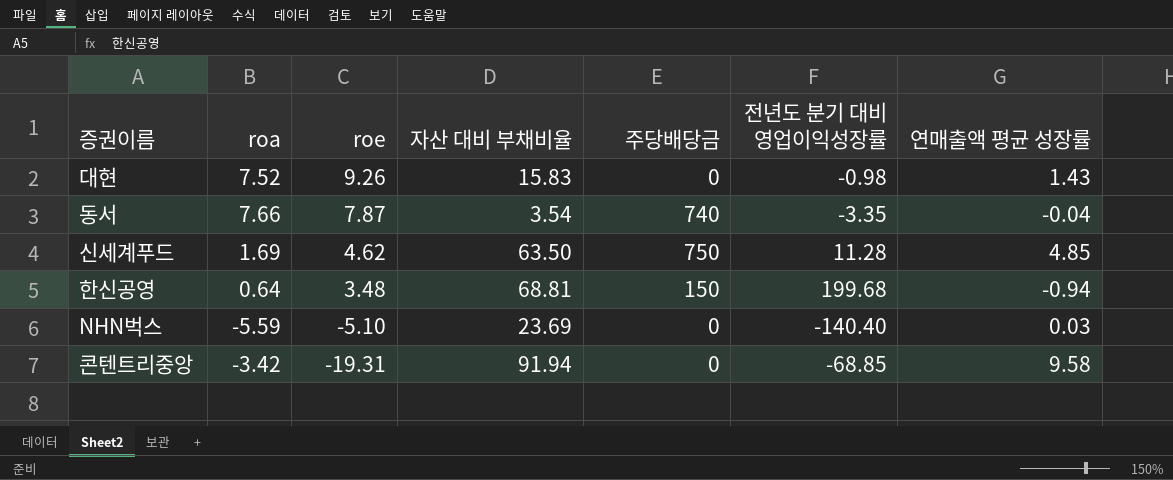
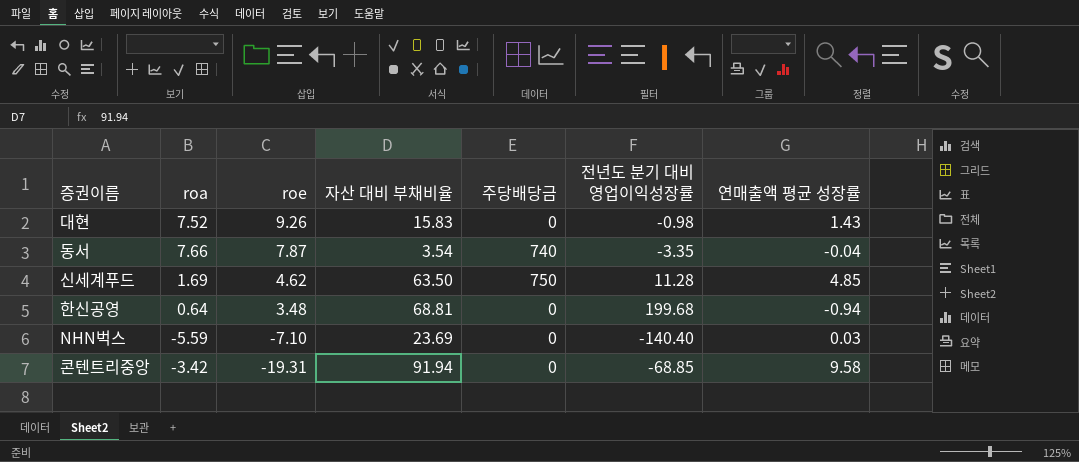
한신공영 | 주당배당금: 150 -> 0
NHN벅스 | roe: -5.10 -> -7.10

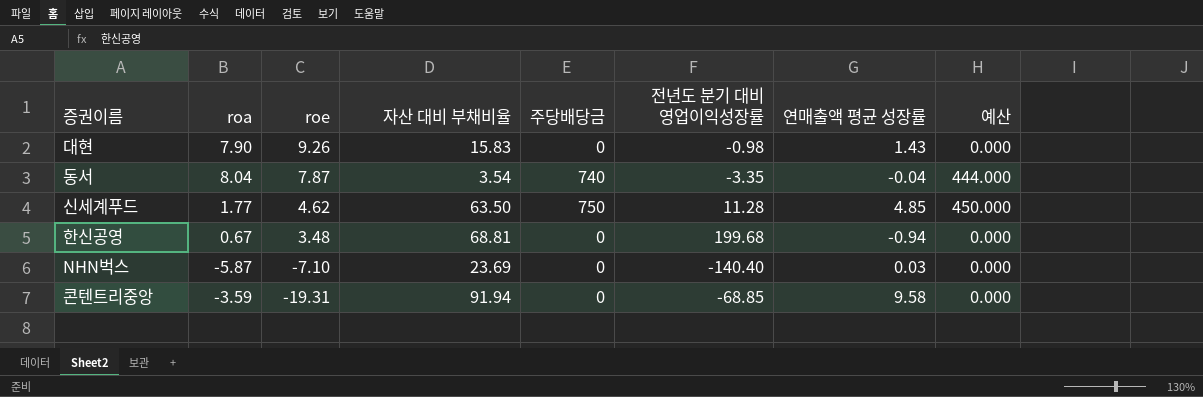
column 예산 | formula: none -> [주당배당금] * 0.6
대현 | roa: 7.52 -> 7.90
동서 | roa: 7.66 -> 8.04
신세계푸드 | roa: 1.69 -> 1.77
한신공영 | roa: 0.64 -> 0.67
NHN벅스 | roa: -5.59 -> -5.87
콘텐트리중앙 | roa: -3.42 -> -3.59

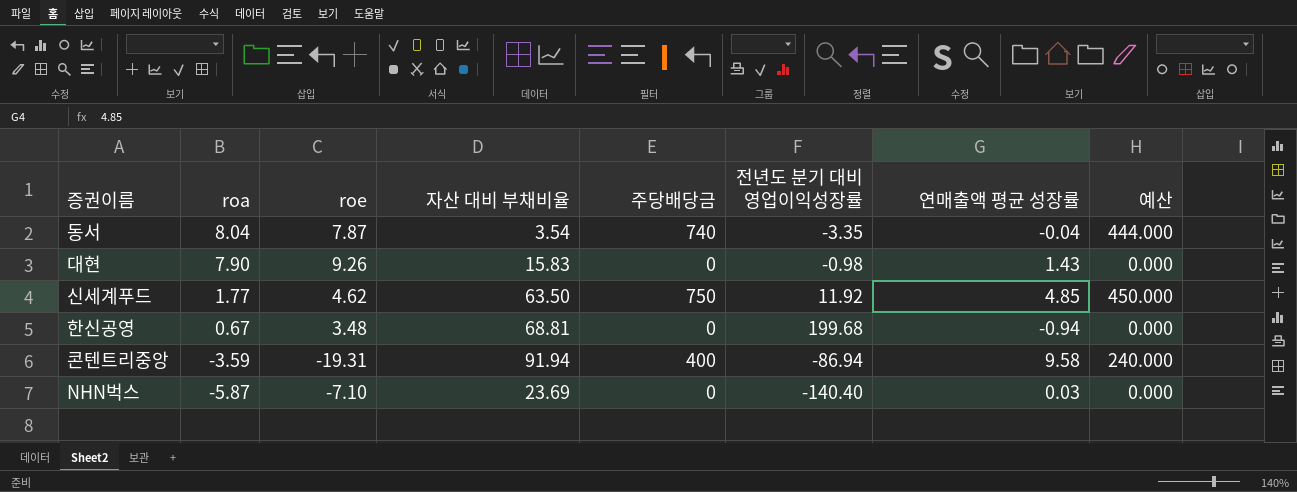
row order: roe descending -> roa descending
신세계푸드 | 전년도 분기 대비 영업이익성장률: 11.28 -> 11.92
콘텐트리중앙 | 주당배당금: 0 -> 400
콘텐트리중앙 | 전년도 분기 대비 영업이익성장률: -68.85 -> -86.94
콘텐트리중앙 | 예산: 0.000 -> 240.000

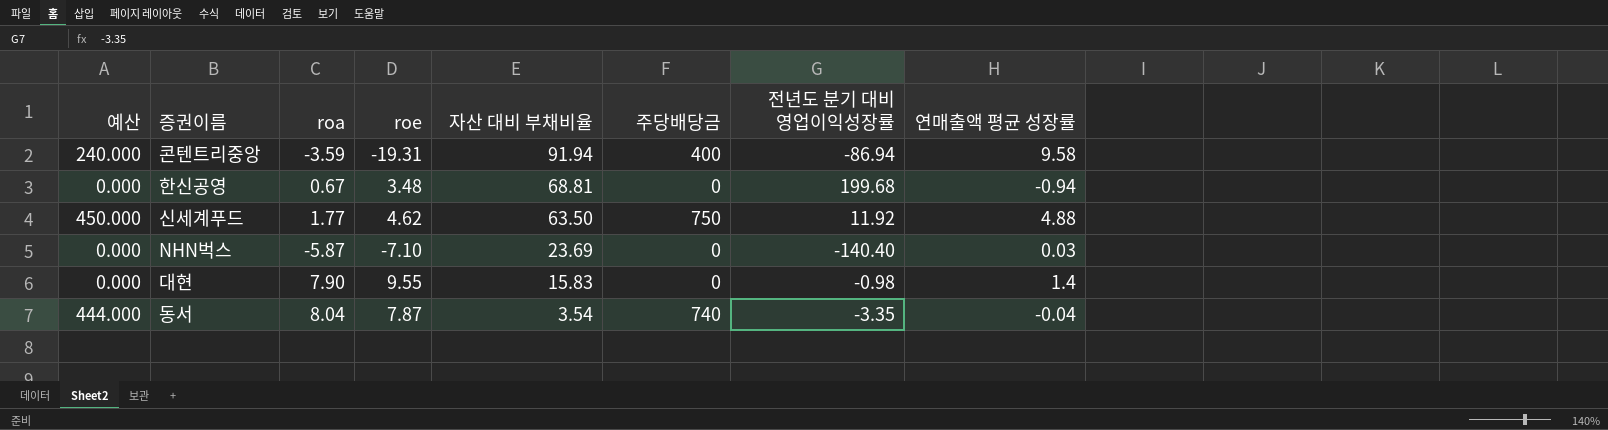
row order: roa descending -> 자산 대비 부채비율 descending
column 예산 | position: 8 -> 1
신세계푸드 | 연매출액 평균 성장률: 4.85 -> 4.88
대현 | roe: 9.26 -> 9.55
대현 | 연매출액 평균 성장률: 1.43 -> 1.4

